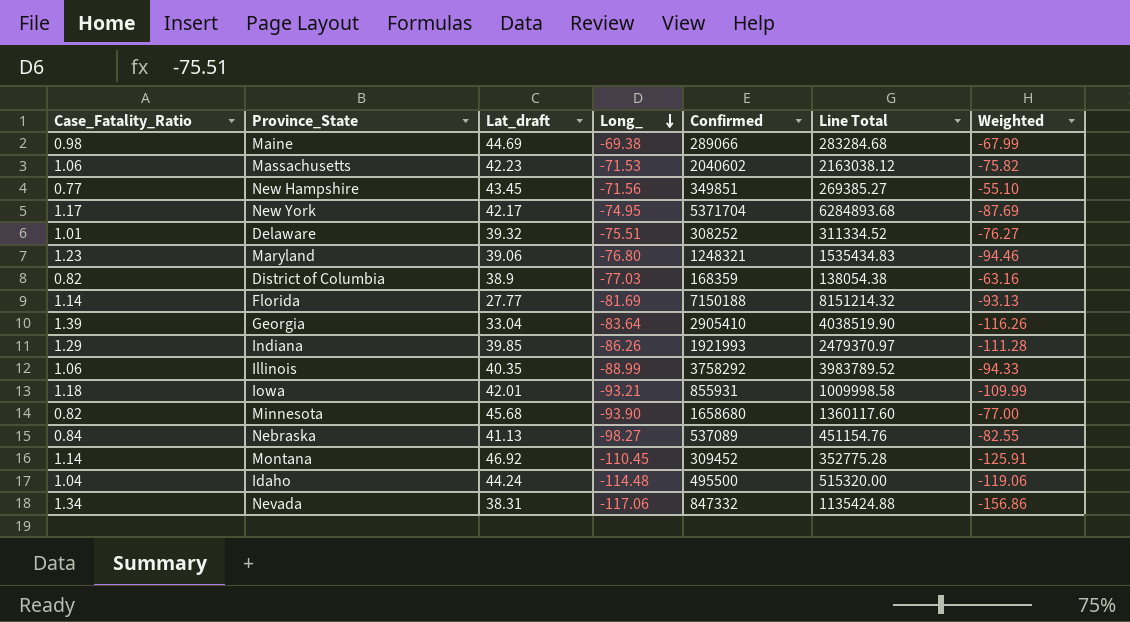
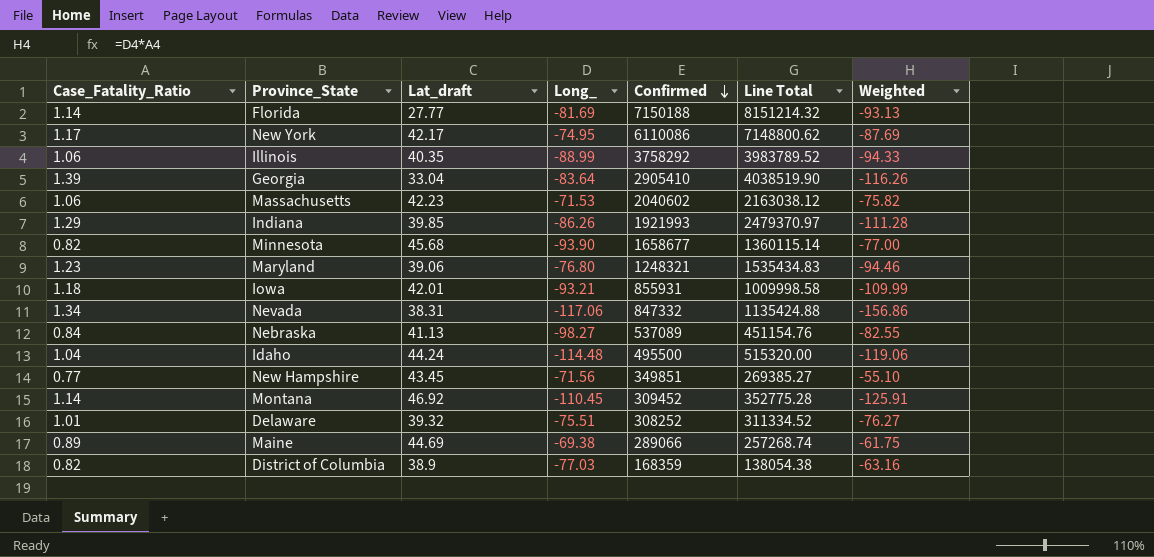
row order: Long_ descending -> Confirmed descending
New York | Confirmed: 5371704 -> 6110086
New York | Line Total: 6284893.68 -> 7148800.62
Minnesota | Confirmed: 1658680 -> 1658677
Minnesota | Line Total: 1360117.60 -> 1360115.14
Maine | Case_Fatality_Ratio: 0.98 -> 0.89
Maine | Line Total: 283284.68 -> 257268.74
Maine | Weighted: -67.99 -> -61.75

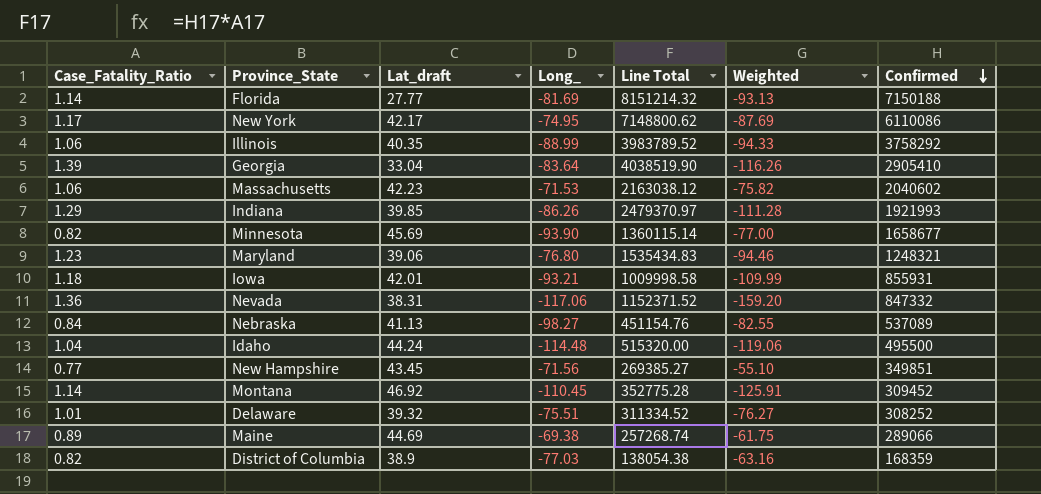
column Confirmed | position: 5 -> 7
Minnesota | Lat_draft: 45.68 -> 45.69
Nevada | Case_Fatality_Ratio: 1.34 -> 1.36
Nevada | Line Total: 1135424.88 -> 1152371.52
Nevada | Weighted: -156.86 -> -159.20

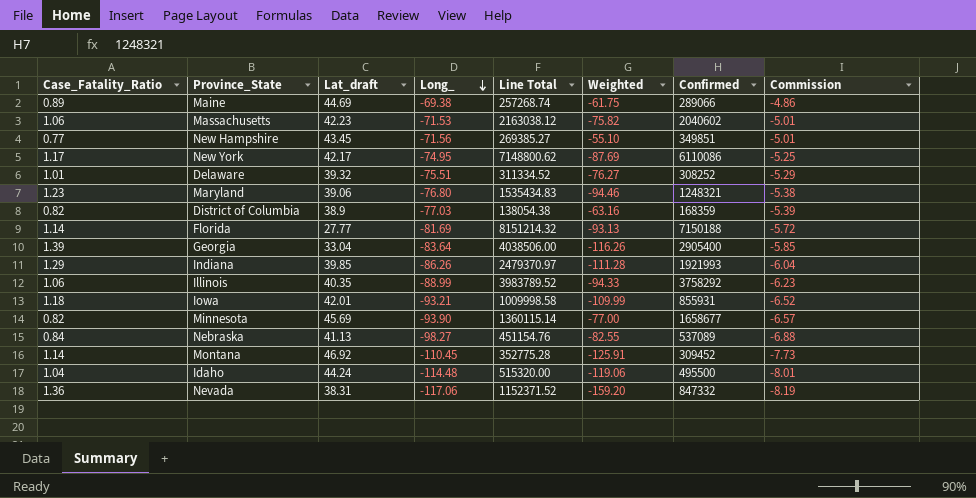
row order: Confirmed descending -> Long_ descending
column Commission | formula: none -> [Long_] * 0.07
Georgia | Line Total: 4038519.90 -> 4038506.00
Georgia | Confirmed: 2905410 -> 2905400

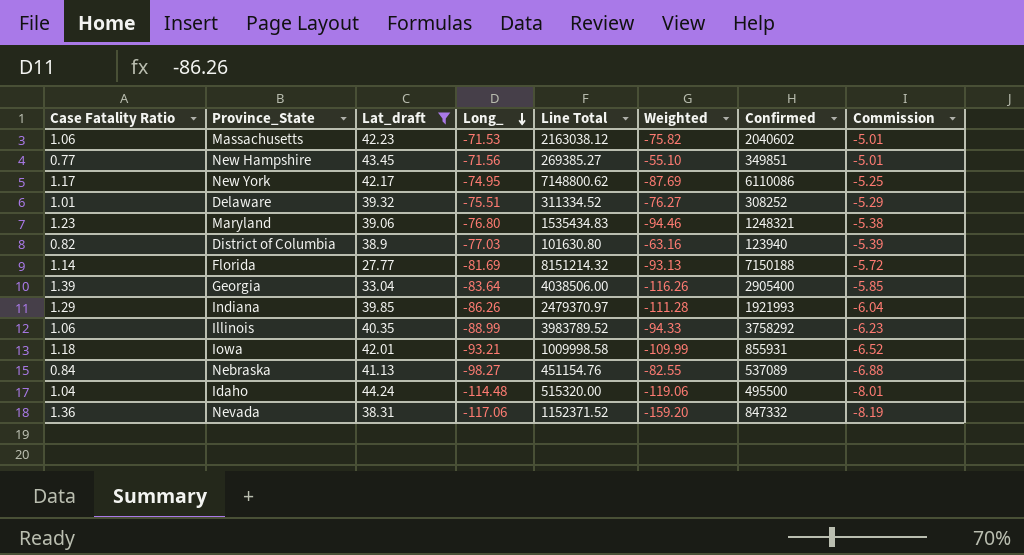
filter: none -> Lat_draft <= 44.24
column name: Case_Fatality_Ratio -> Case Fatality Ratio
District of Columbia | Line Total: 138054.38 -> 101630.80
District of Columbia | Confirmed: 168359 -> 123940

